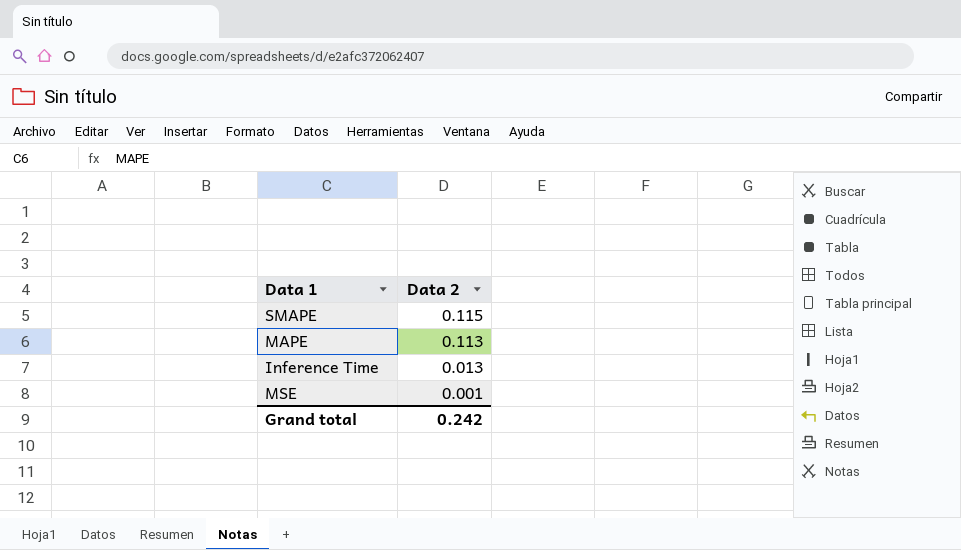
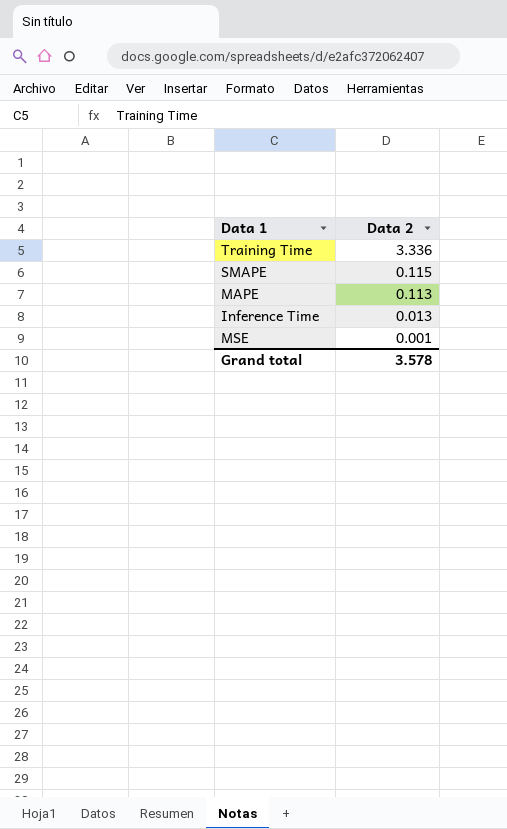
row Training Time: none -> 3.336
Grand total | Data 2: 0.242 -> 3.578

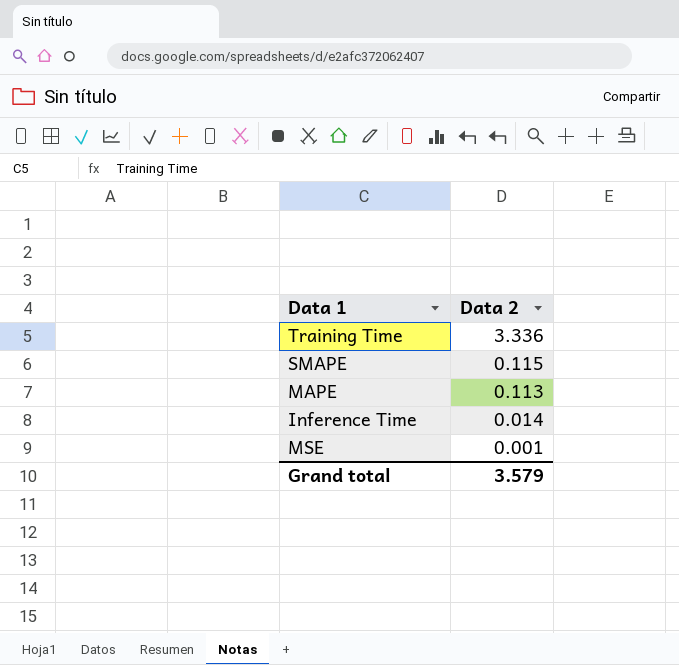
Inference Time | Data 2: 0.013 -> 0.014
Grand total | Data 2: 3.578 -> 3.579

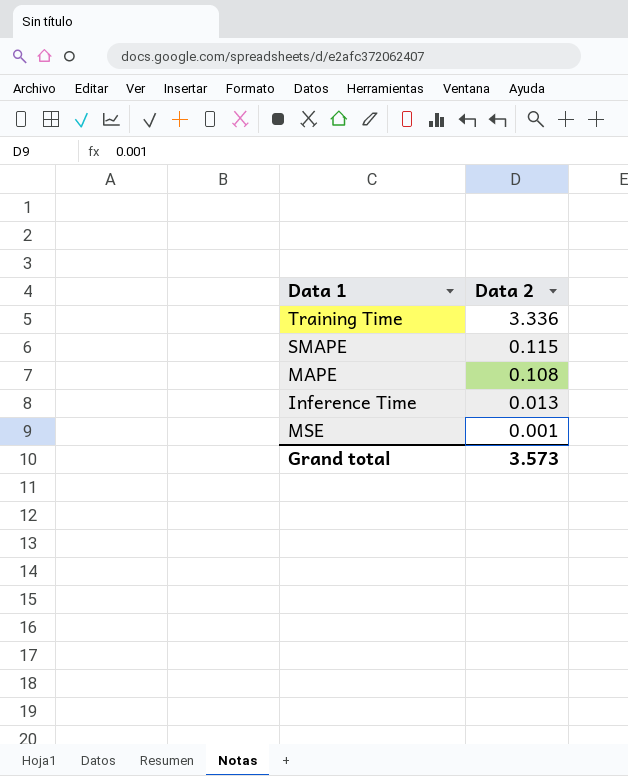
MAPE | Data 2: 0.113 -> 0.108
Inference Time | Data 2: 0.014 -> 0.013
Grand total | Data 2: 3.579 -> 3.573

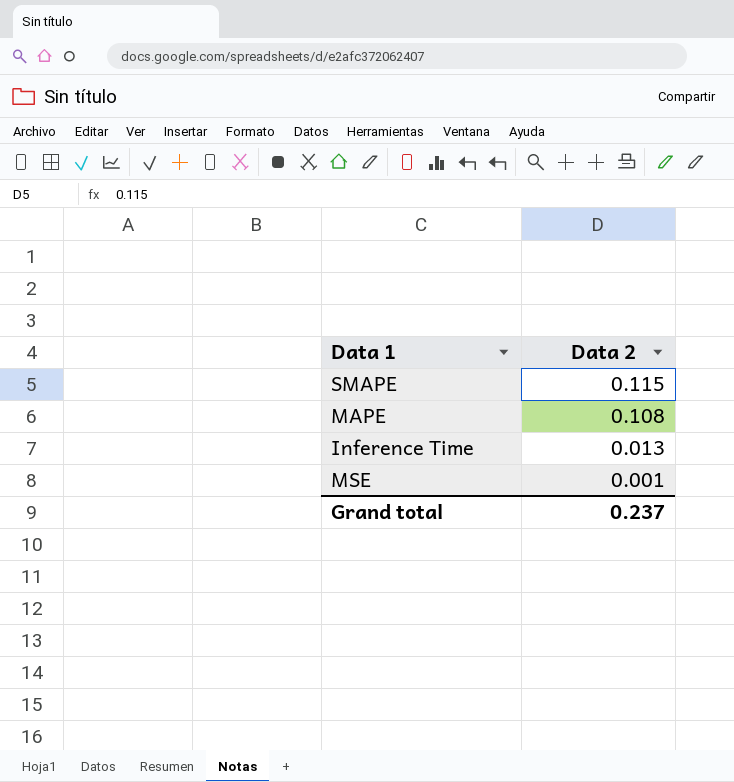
row Training Time: 3.336 -> none
Grand total | Data 2: 3.573 -> 0.237

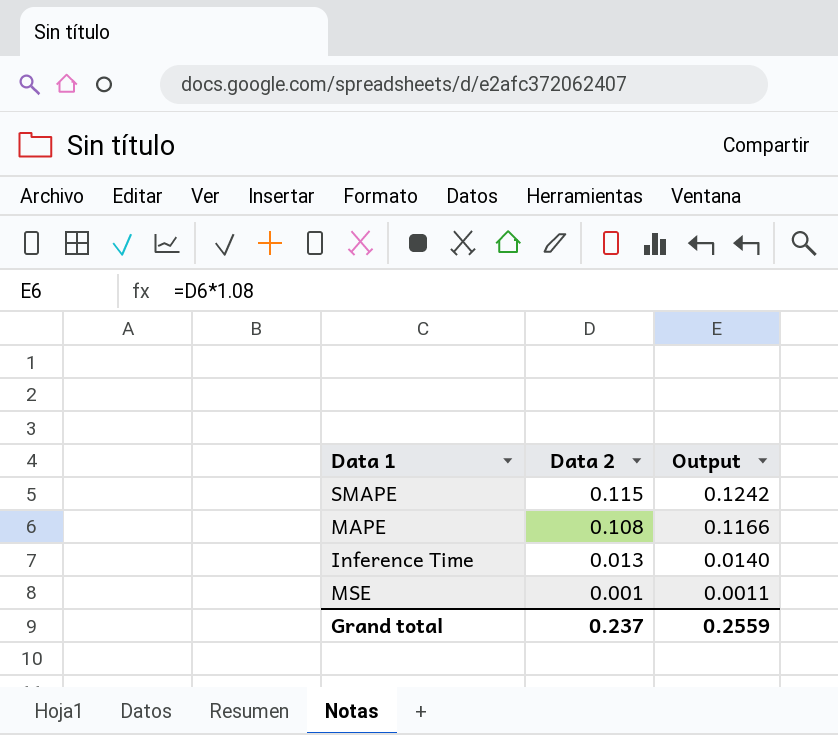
column Output | formula: none -> [Data 2] * 1.08

